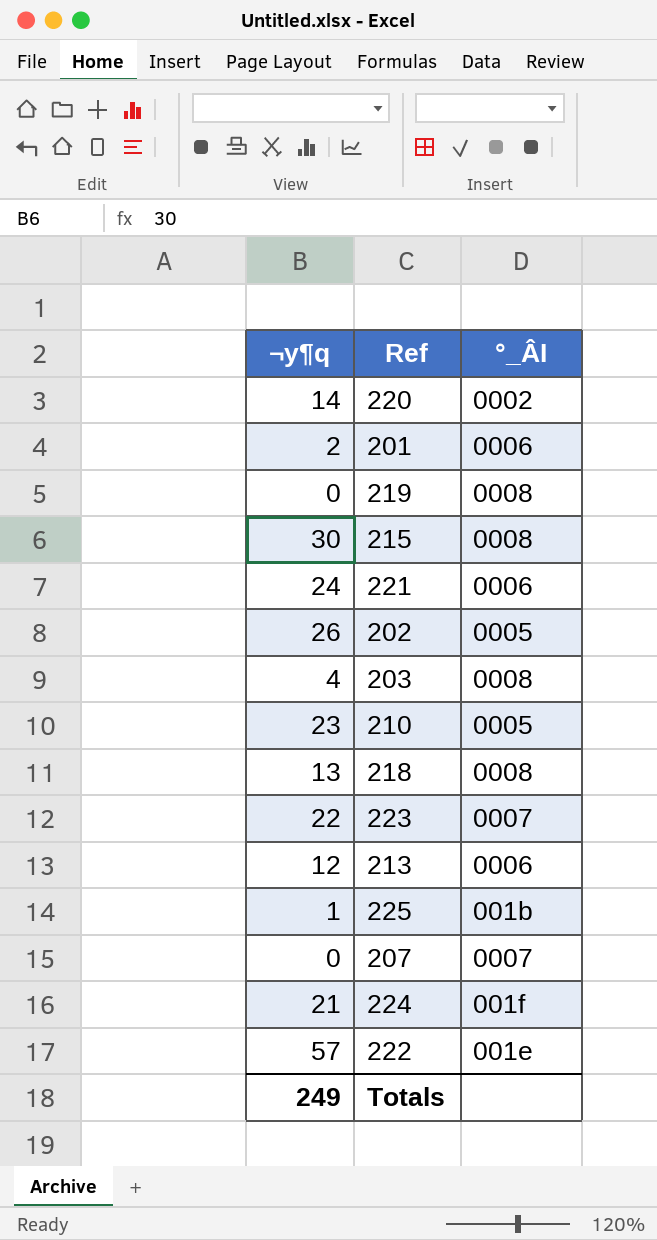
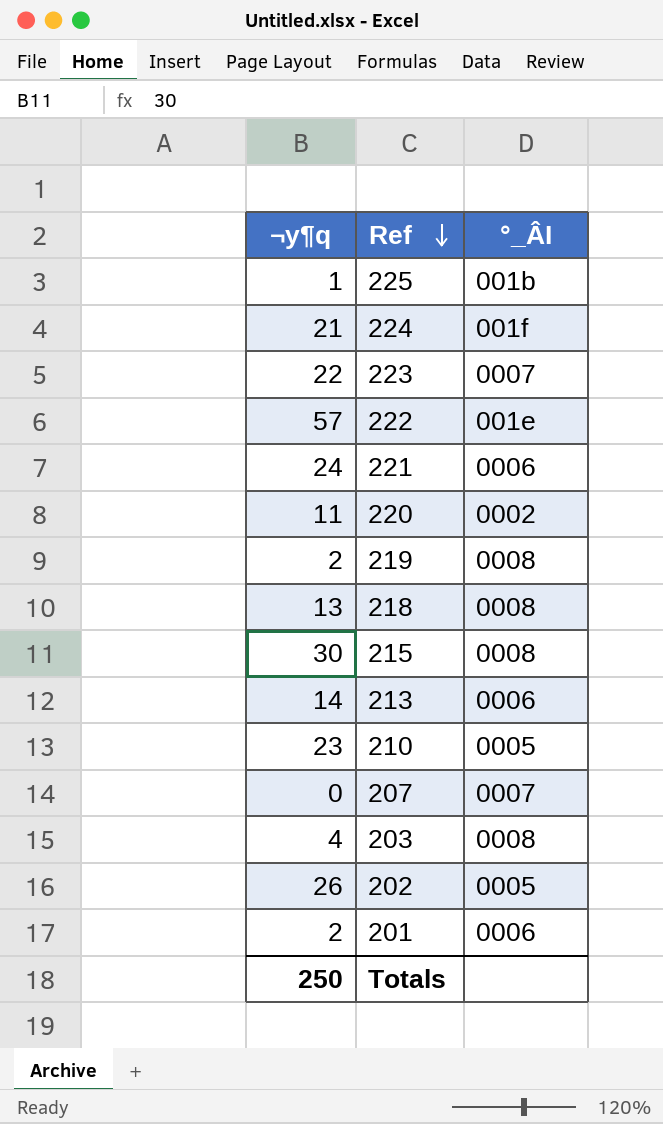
row order: none -> Ref descending
220 | ¬y¶q: 14 -> 11
219 | ¬y¶q: 0 -> 2
213 | ¬y¶q: 12 -> 14
Totals | ¬y¶q: 249 -> 250

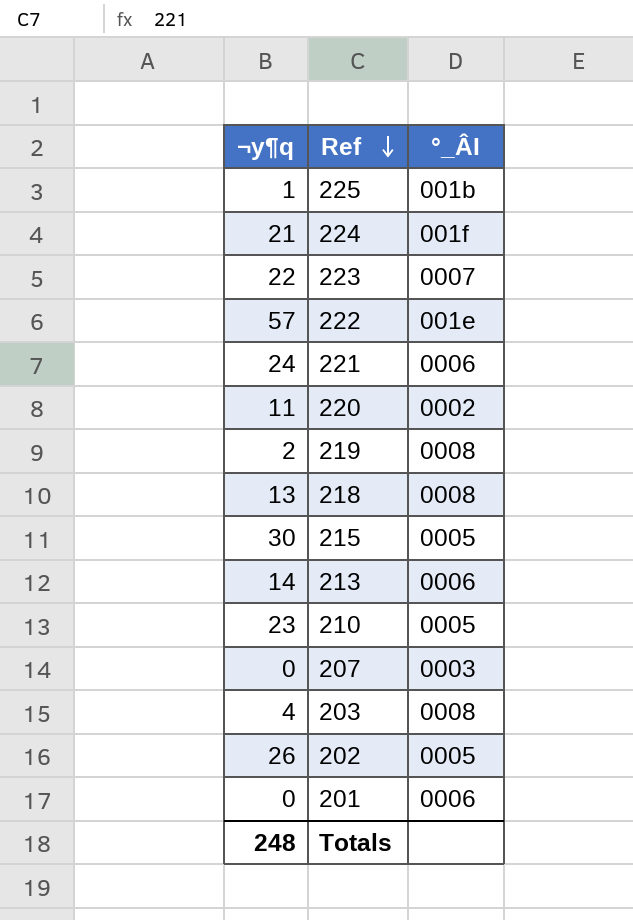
215 | °_ÂI: 0008 -> 0005
207 | °_ÂI: 0007 -> 0003
201 | ¬y¶q: 2 -> 0
Totals | ¬y¶q: 250 -> 248

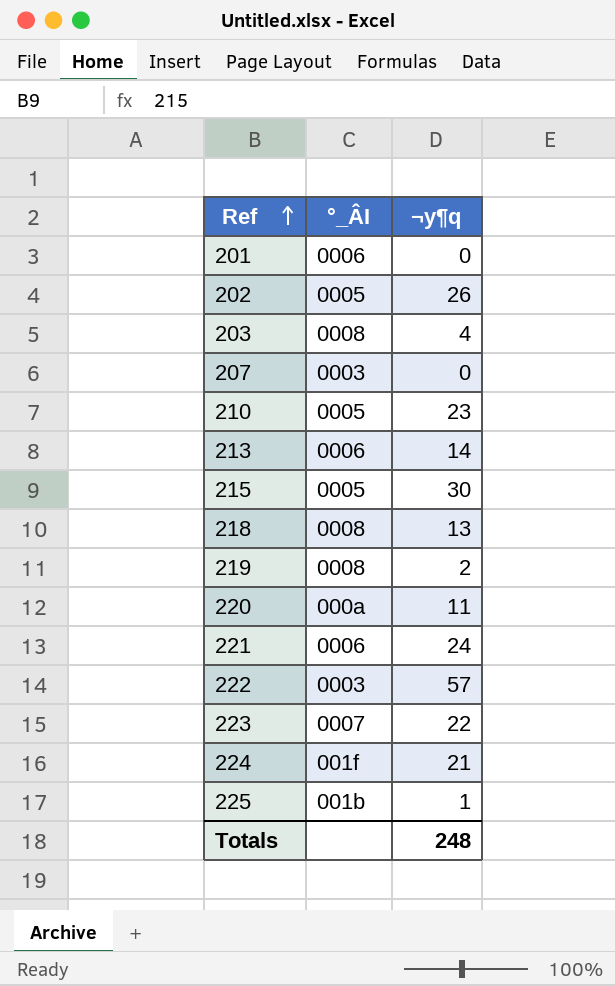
row order: Ref descending -> Ref ascending
column ¬y¶q | position: 1 -> 3
220 | °_ÂI: 0002 -> 000a
222 | °_ÂI: 001e -> 0003

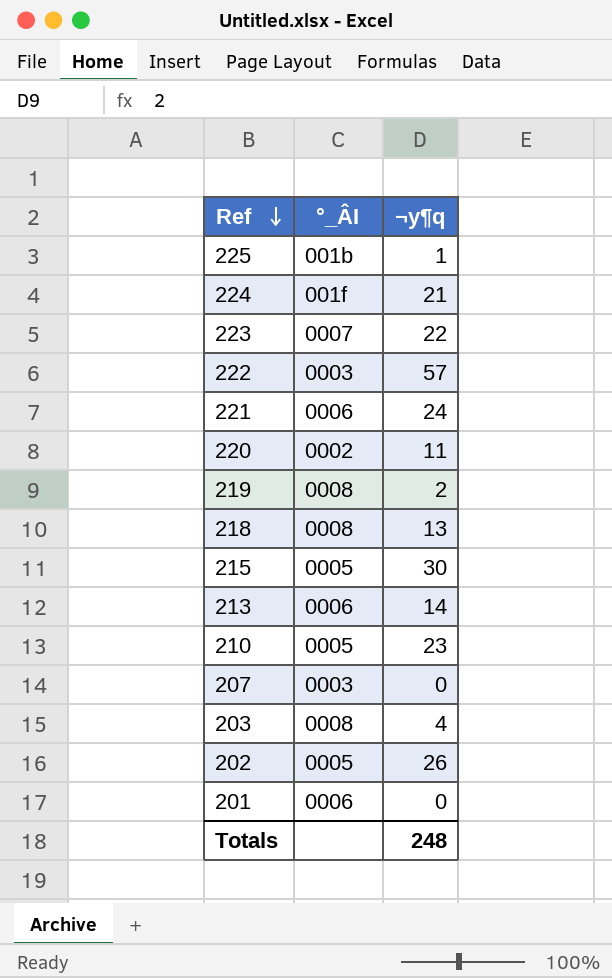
row order: Ref ascending -> Ref descending
220 | °_ÂI: 000a -> 0002

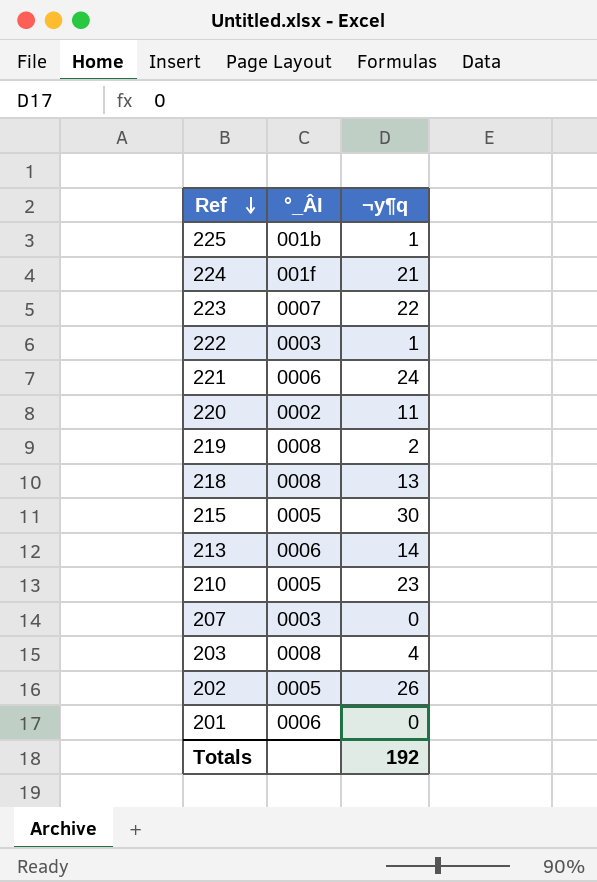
222 | ¬y¶q: 57 -> 1
Totals | ¬y¶q: 248 -> 192

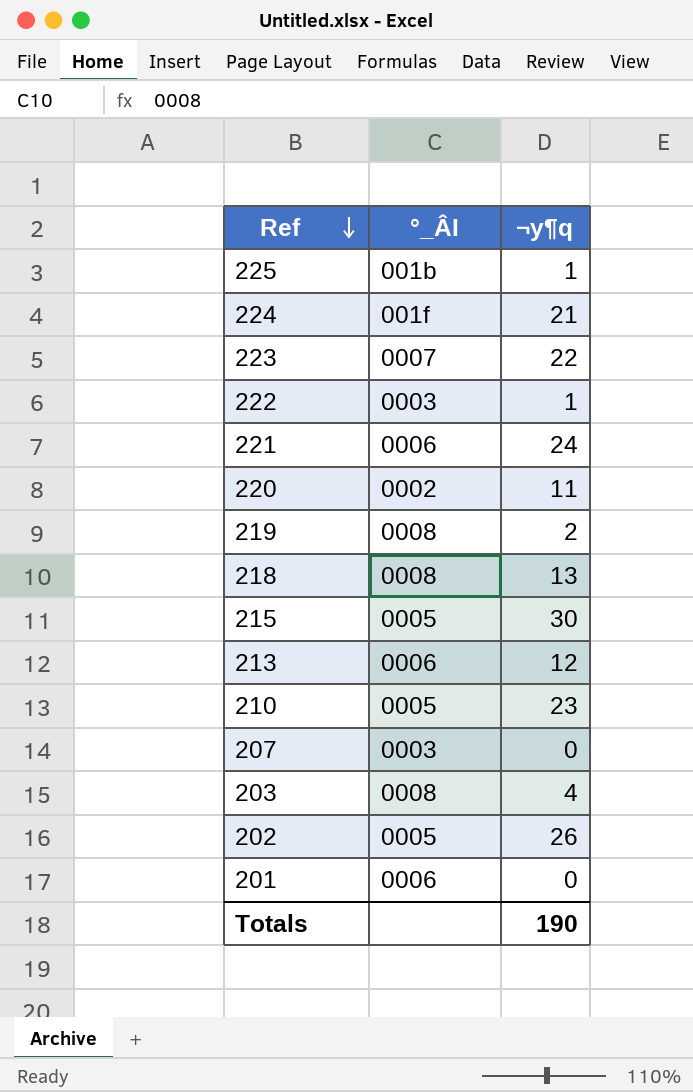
213 | ¬y¶q: 14 -> 12
Totals | ¬y¶q: 192 -> 190

